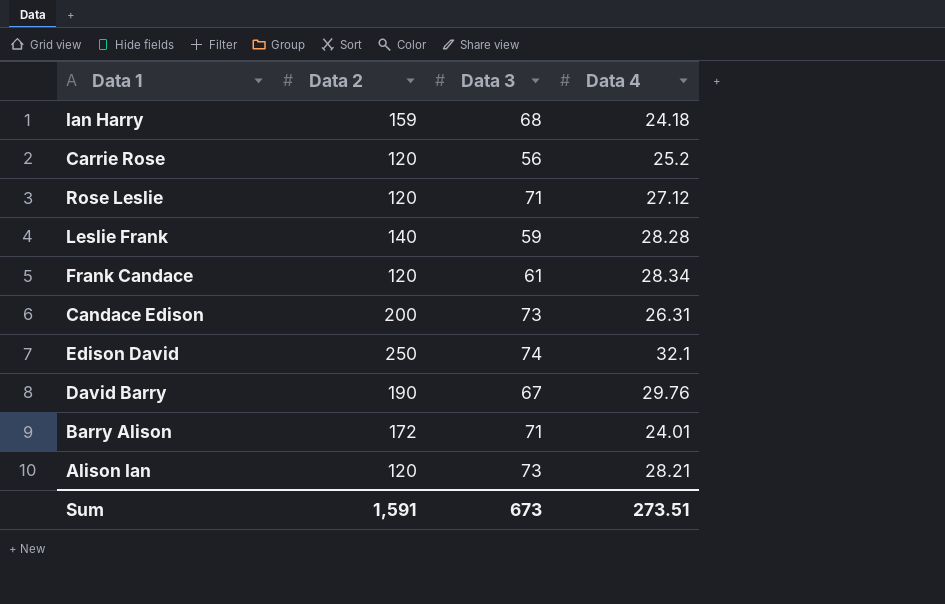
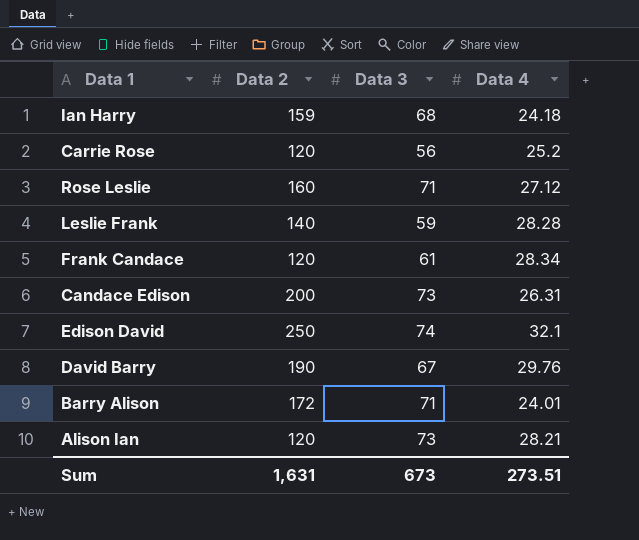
Rose Leslie | Data 2: 120 -> 160
Sum | Data 2: 1,591 -> 1,631

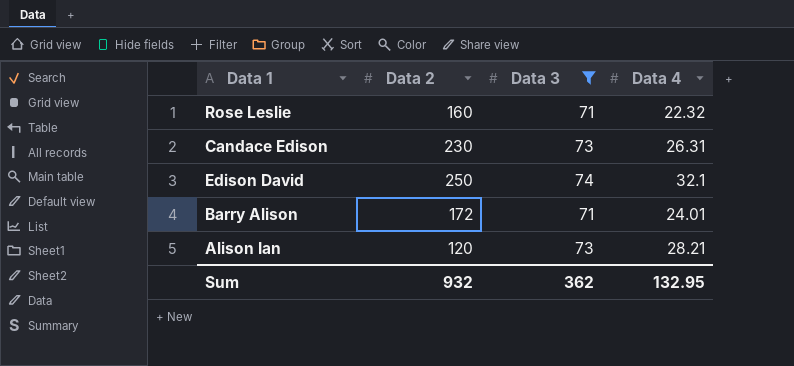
filter: none -> Data 3 >= 71
Rose Leslie | Data 4: 27.12 -> 22.32
Candace Edison | Data 2: 200 -> 230
Sum | Data 2: 1,631 -> 932
Sum | Data 3: 673 -> 362
Sum | Data 4: 273.51 -> 132.95

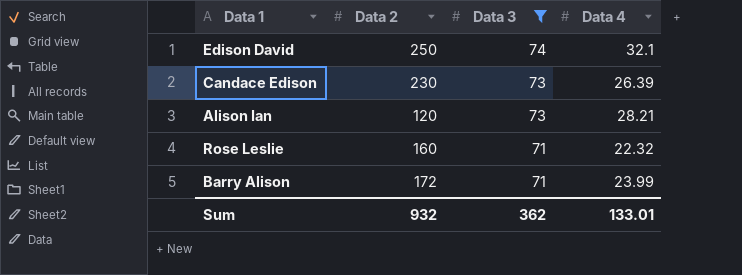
row order: none -> Data 3 descending
Candace Edison | Data 4: 26.31 -> 26.39
Barry Alison | Data 4: 24.01 -> 23.99
Sum | Data 4: 132.95 -> 133.01

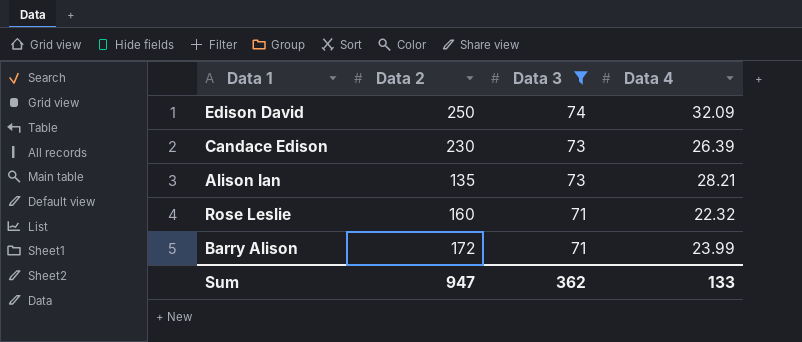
Edison David | Data 4: 32.1 -> 32.09
Alison Ian | Data 2: 120 -> 135
Sum | Data 2: 932 -> 947
Sum | Data 4: 133.01 -> 133

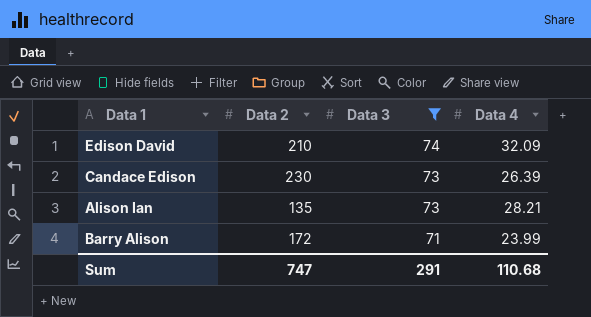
row Rose Leslie: 160 | 71 | 22.32 -> none
Edison David | Data 2: 250 -> 210
Sum | Data 2: 947 -> 747
Sum | Data 3: 362 -> 291
Sum | Data 4: 133 -> 110.68

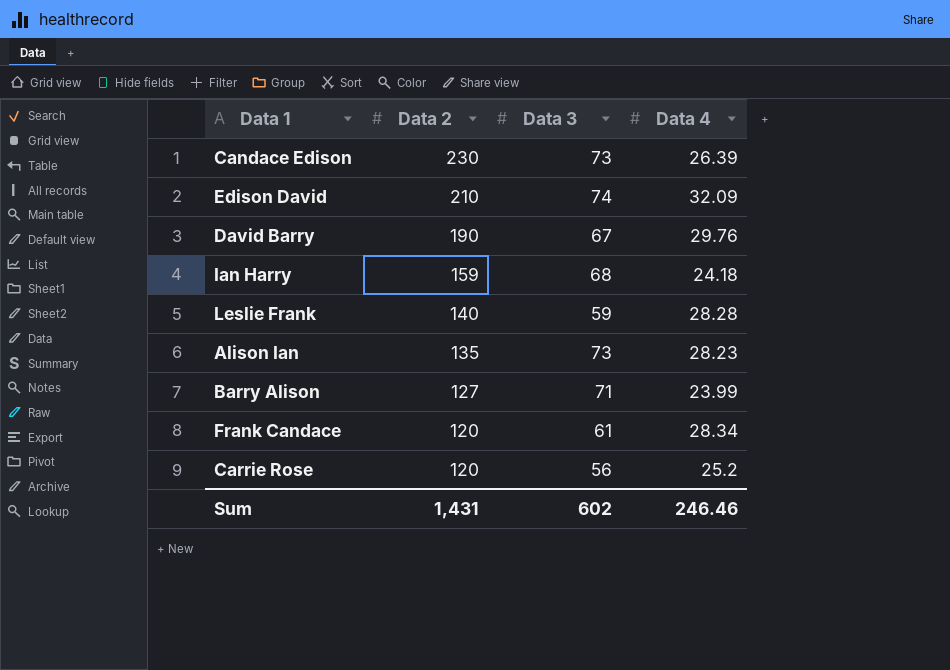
filter: Data 3 >= 71 -> none
row order: Data 3 descending -> Data 2 descending
Alison Ian | Data 4: 28.21 -> 28.23
Barry Alison | Data 2: 172 -> 127
Sum | Data 2: 747 -> 1,431
Sum | Data 3: 291 -> 602
Sum | Data 4: 110.68 -> 246.46

